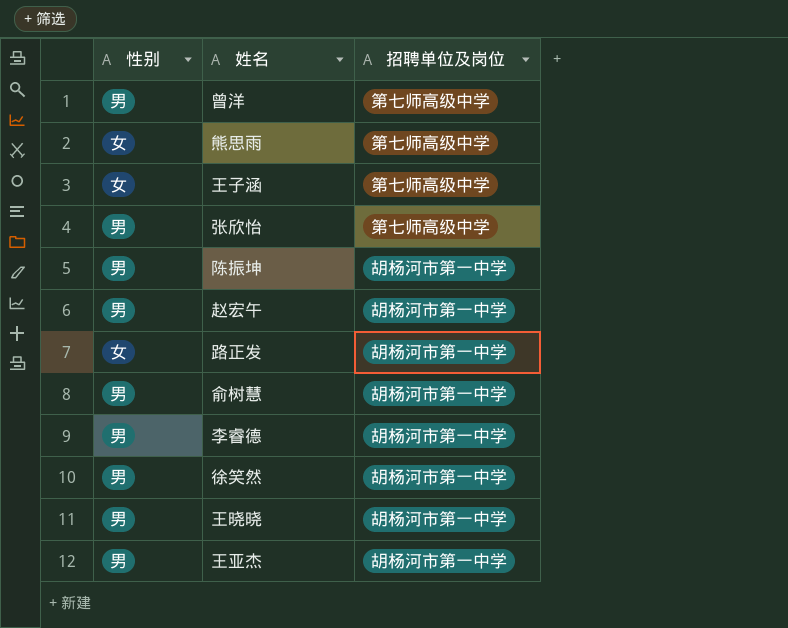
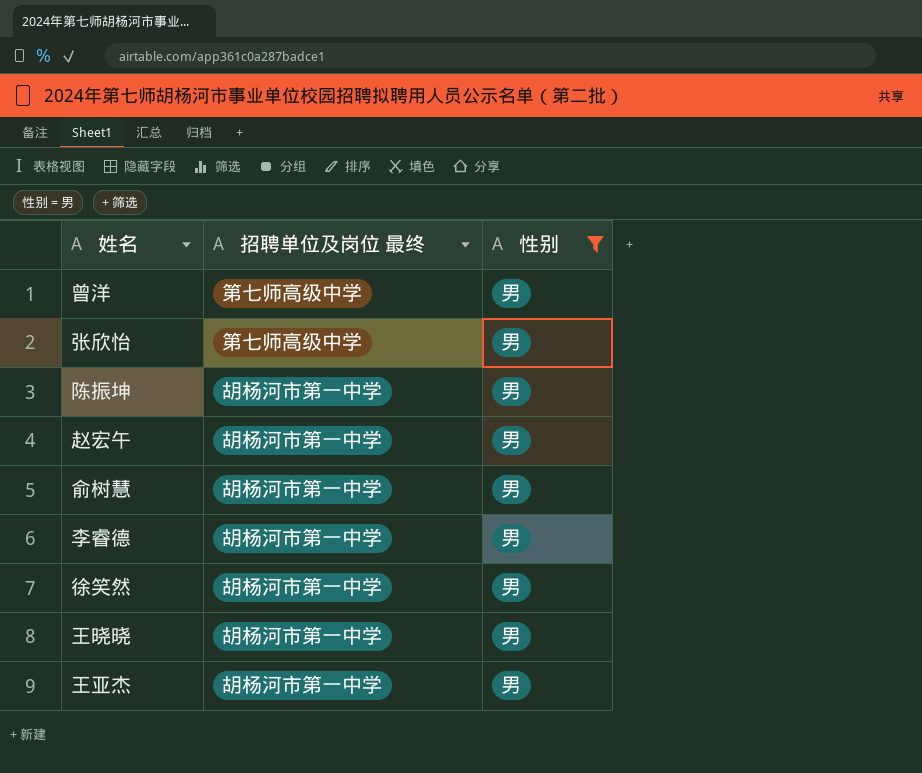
filter: none -> 性别 = 男
column name: 招聘单位及岗位 -> 招聘单位及岗位 最终
column 性别 | position: 1 -> 3

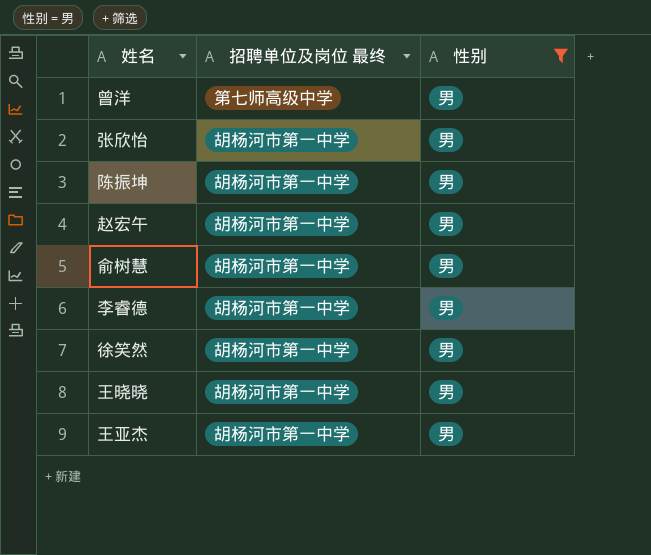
张欣怡 | 招聘单位及岗位 最终: 第七师高级中学 -> 胡杨河市第一中学

